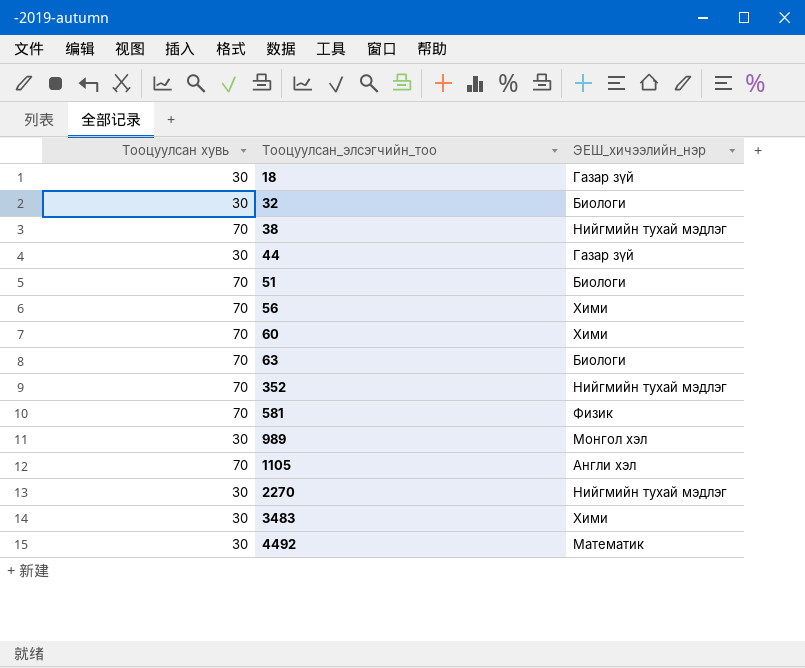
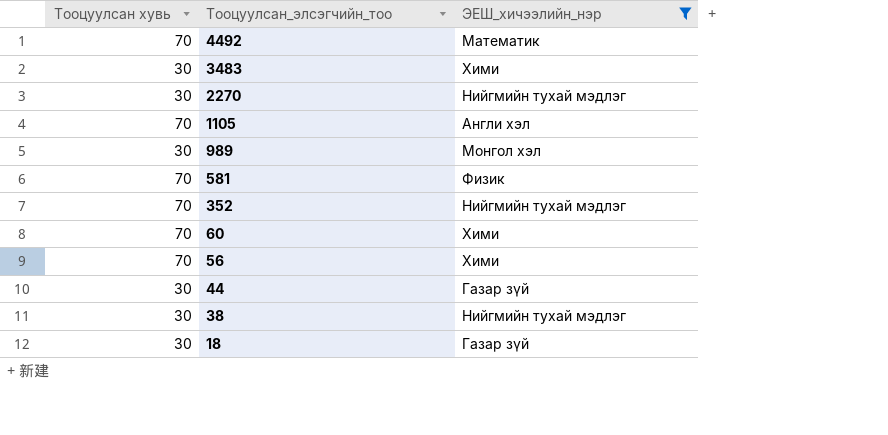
filter: none -> ЭЕШ_хичээлийн_нэр != Биологи
row order: Тооцуулсан_элсэгчийн_тоо ascending -> Тооцуулсан_элсэгчийн_тоо descending
4492 | Тооцуулсан хувь: 30 -> 70
38 | Тооцуулсан хувь: 70 -> 30

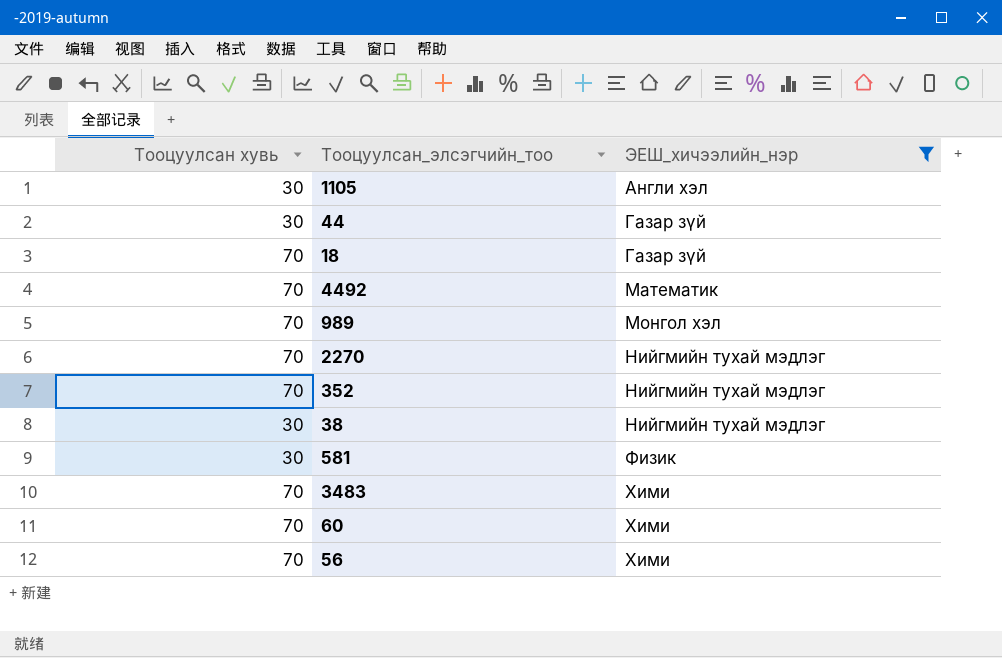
row order: Тооцуулсан_элсэгчийн_тоо descending -> ЭЕШ_хичээлийн_нэр ascending
1105 | Тооцуулсан хувь: 70 -> 30
18 | Тооцуулсан хувь: 30 -> 70
989 | Тооцуулсан хувь: 30 -> 70
2270 | Тооцуулсан хувь: 30 -> 70
581 | Тооцуулсан хувь: 70 -> 30
3483 | Тооцуулсан хувь: 30 -> 70

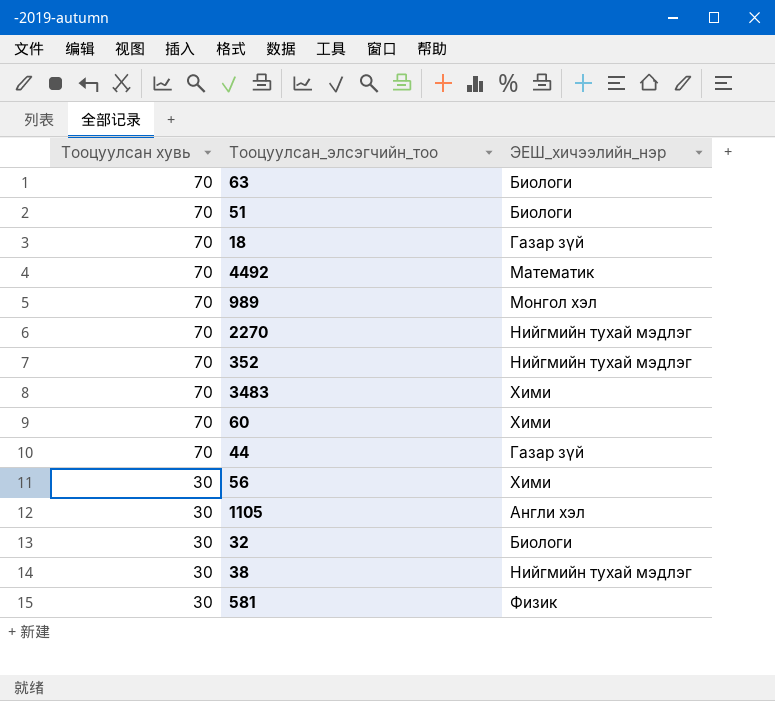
filter: ЭЕШ_хичээлийн_нэр != Биологи -> none
row order: ЭЕШ_хичээлийн_нэр ascending -> Тооцуулсан хувь descending
44 | Тооцуулсан хувь: 30 -> 70
56 | Тооцуулсан хувь: 70 -> 30

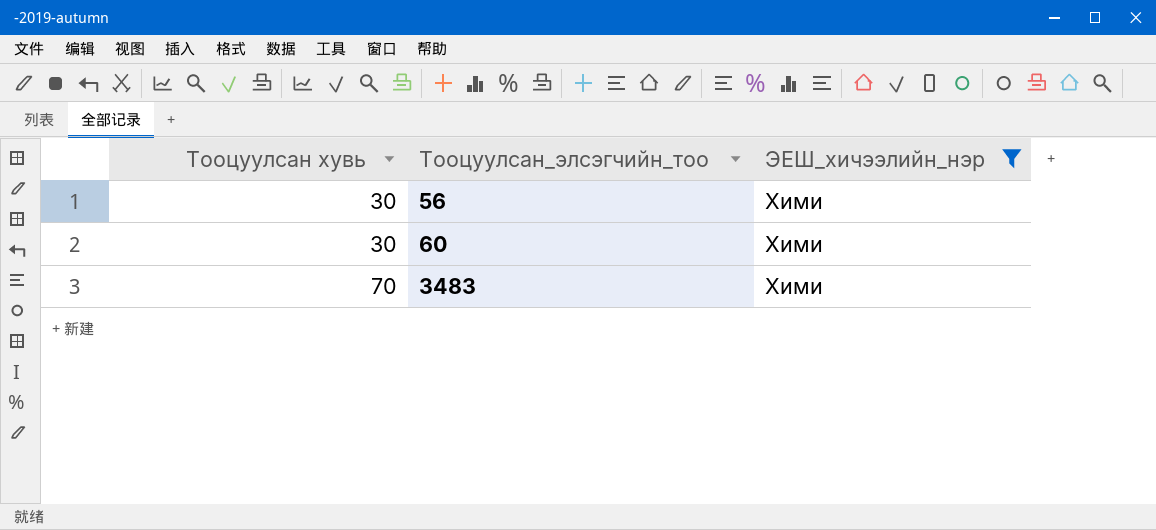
filter: none -> ЭЕШ_хичээлийн_нэр = Хими
row order: Тооцуулсан хувь descending -> Тооцуулсан хувь ascending
60 | Тооцуулсан хувь: 70 -> 30

